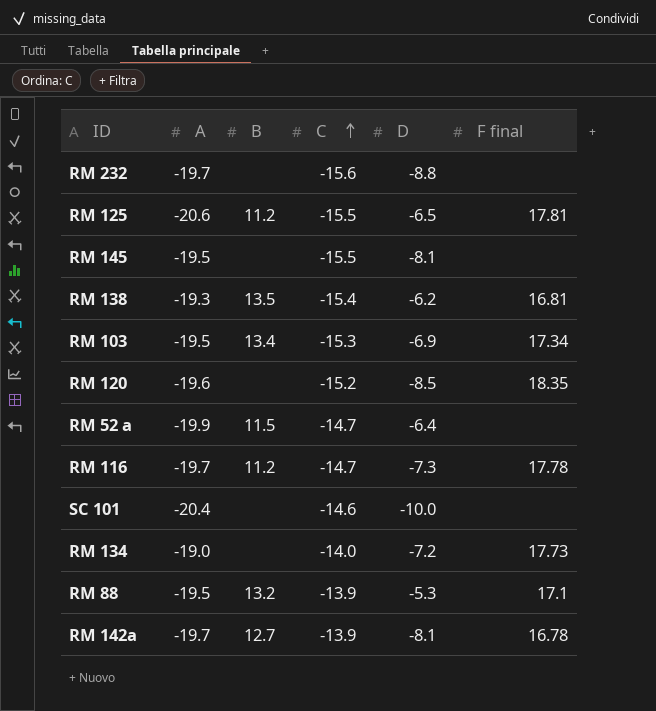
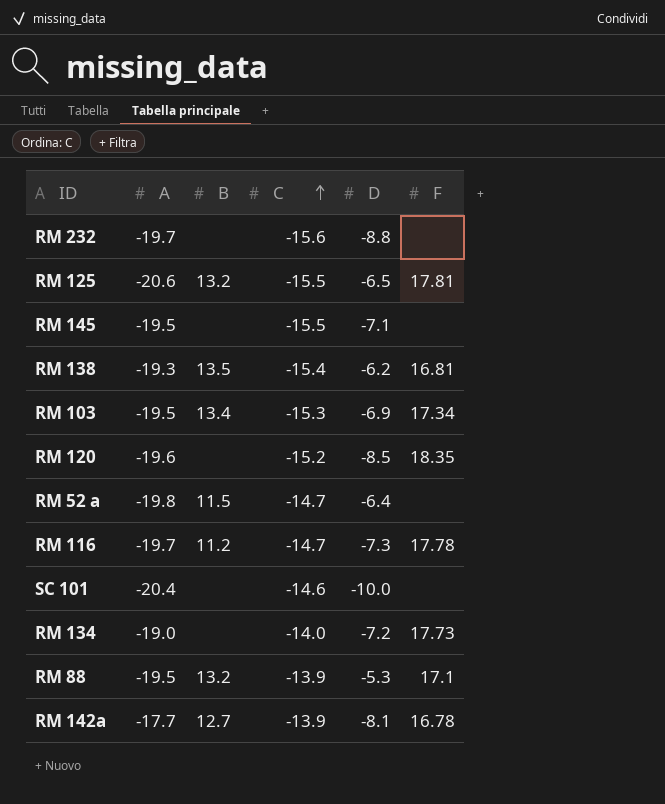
column name: F final -> F
RM 125 | B: 11.2 -> 13.2
RM 145 | D: -8.1 -> -7.1
RM 52 a | A: -19.9 -> -19.8
RM 142a | A: -19.7 -> -17.7

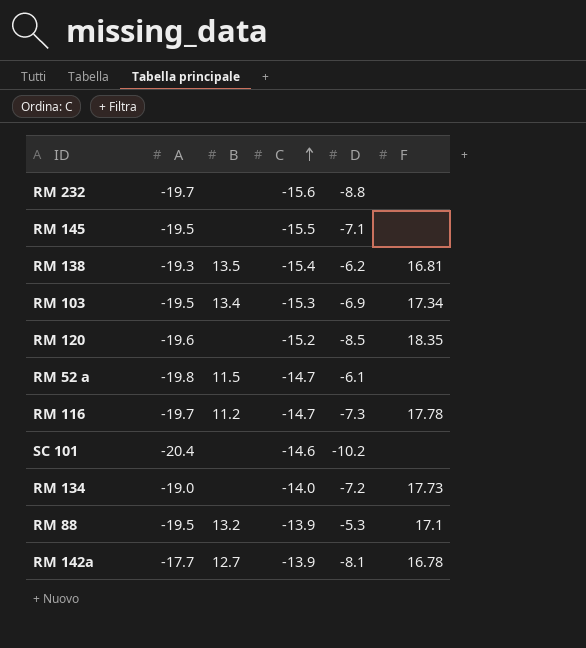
row RM 125: -20.6 | 13.2 | -15.5 | -6.5 | 17.81 -> none
RM 52 a | D: -6.4 -> -6.1
SC 101 | D: -10.0 -> -10.2

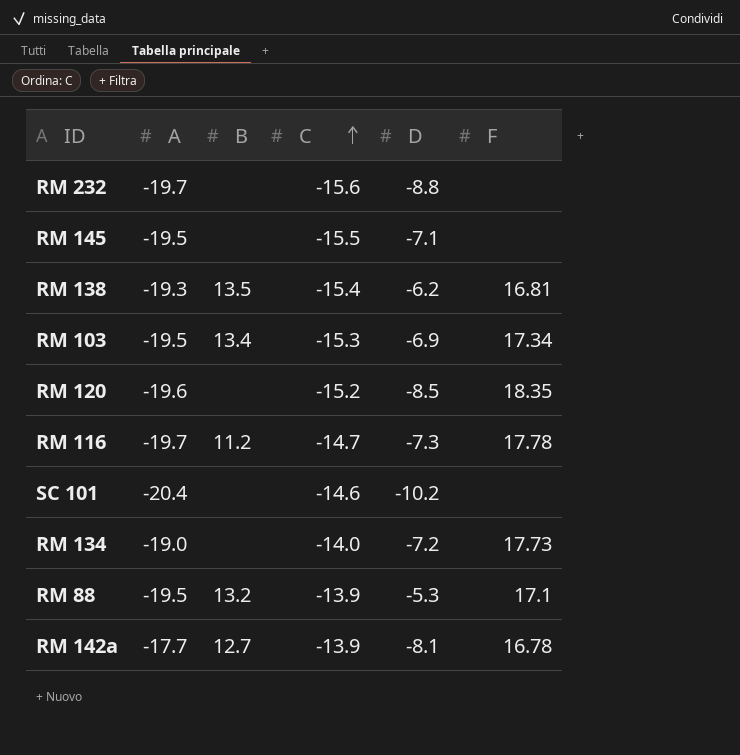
row RM 52 a: -19.8 | 11.5 | -14.7 | -6.1 | none -> none

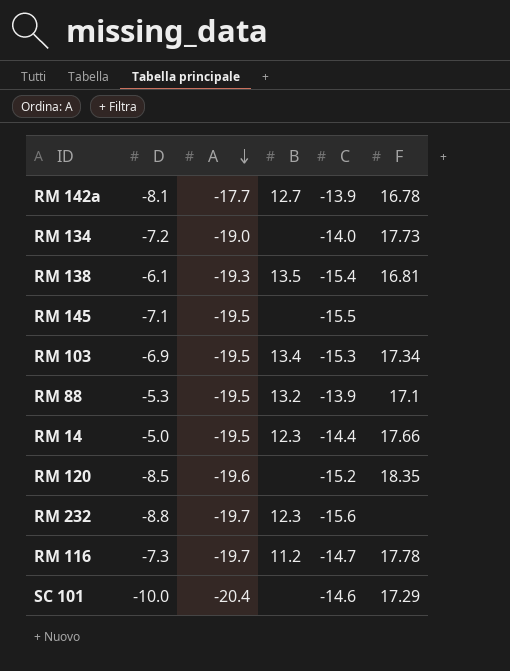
row order: C ascending -> A descending
column D | position: 5 -> 2
RM 138 | D: -6.2 -> -6.1
row RM 14: none -> -5.0 | -19.5 | 12.3 | -14.4 | 17.66
RM 232 | B: none -> 12.3
SC 101 | D: -10.2 -> -10.0
SC 101 | F: none -> 17.29

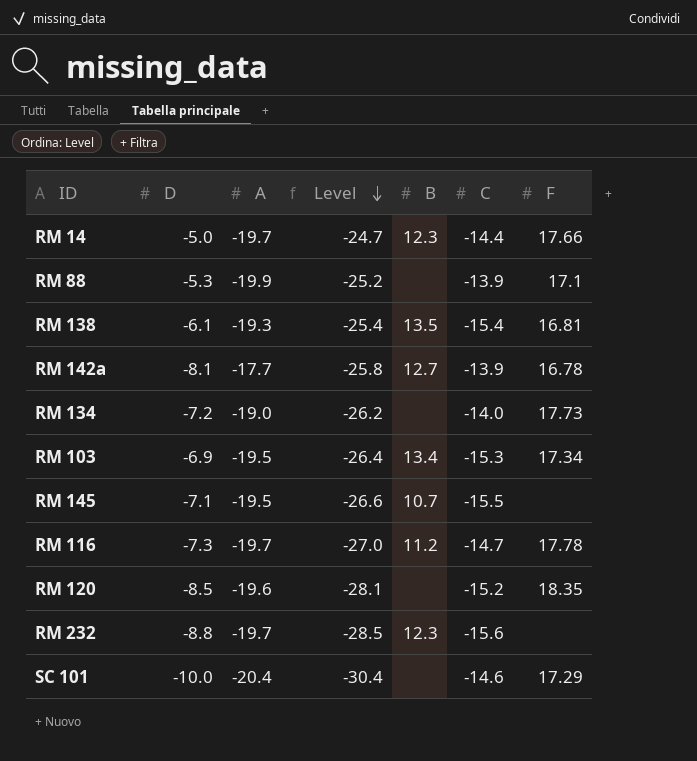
row order: A descending -> Level descending
column Level | formula: none -> [D] + [A]
RM 14 | A: -19.5 -> -19.7
RM 88 | A: -19.5 -> -19.9
RM 88 | B: 13.2 -> none
RM 145 | B: none -> 10.7

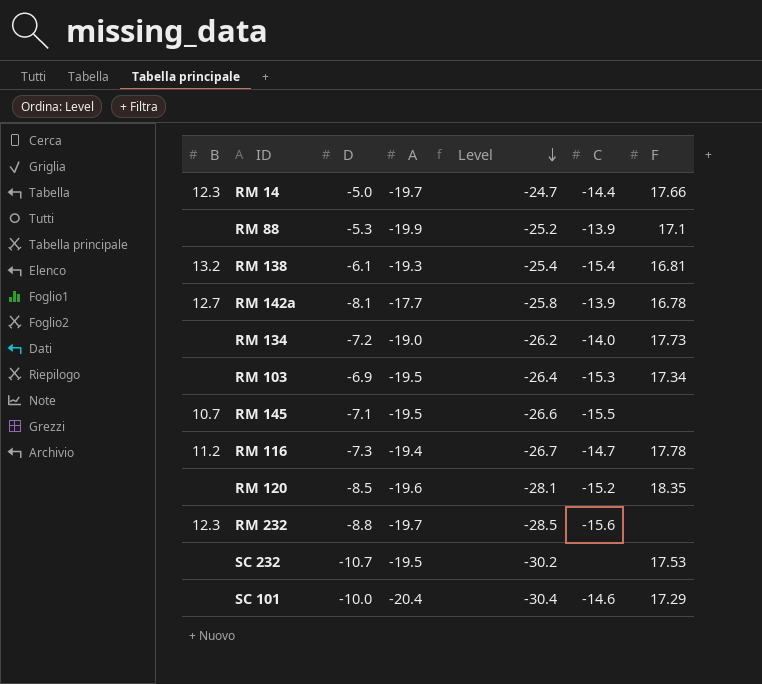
column B | position: 5 -> 1
RM 138 | B: 13.5 -> 13.2
RM 103 | B: 13.4 -> none
RM 116 | A: -19.7 -> -19.4
RM 116 | Level: -27.0 -> -26.7
row SC 232: none -> none | -10.7 | -19.5 | -30.2 | none | 17.53

